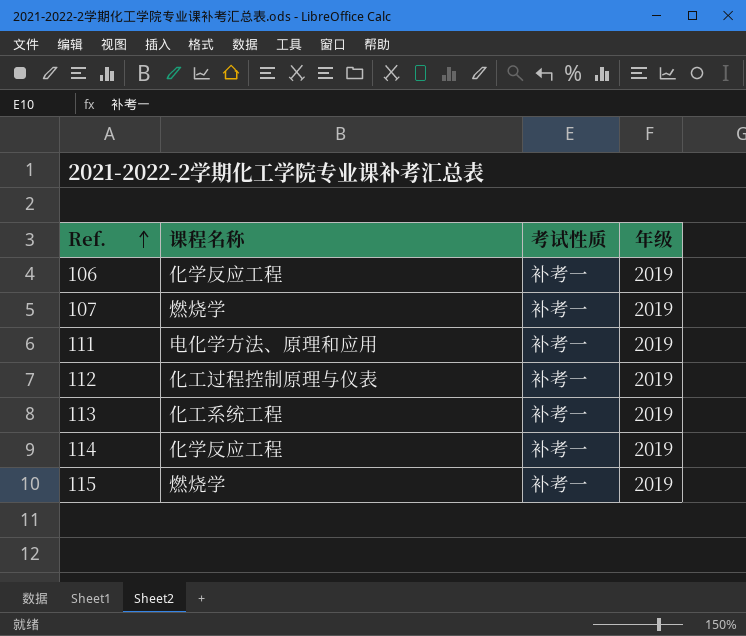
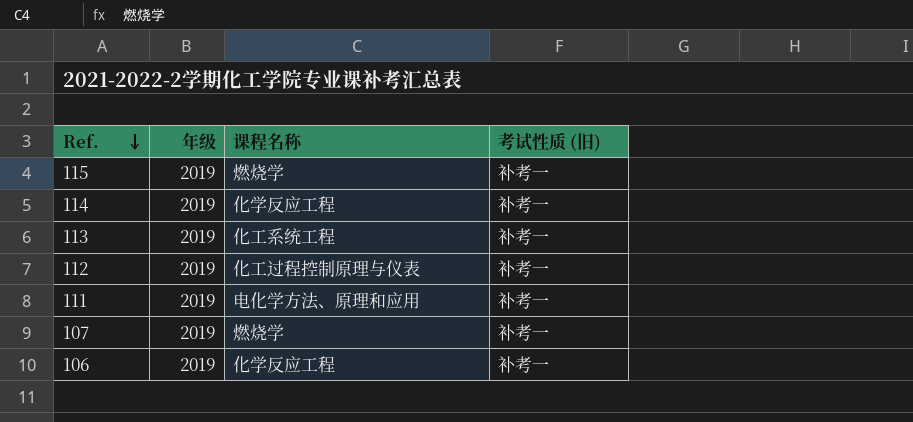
row order: Ref. ascending -> Ref. descending
column 年级 | position: 4 -> 2
column name: 考试性质 -> 考试性质 (旧)

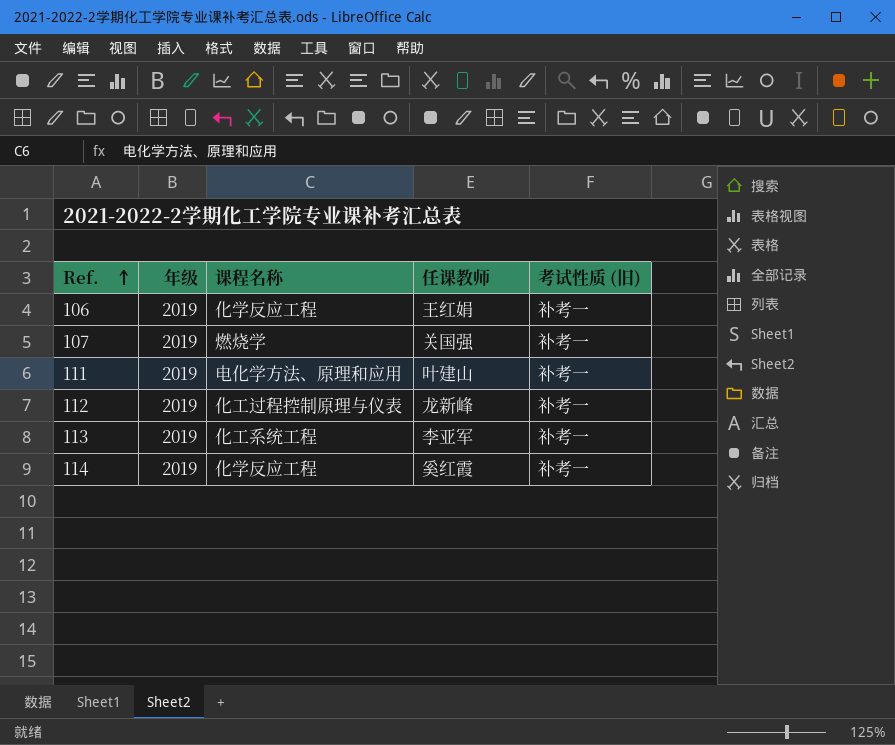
row order: Ref. descending -> Ref. ascending
column 任课教师 | position: none -> 4
row 115: 2019 | 燃烧学 | 补考一 -> none

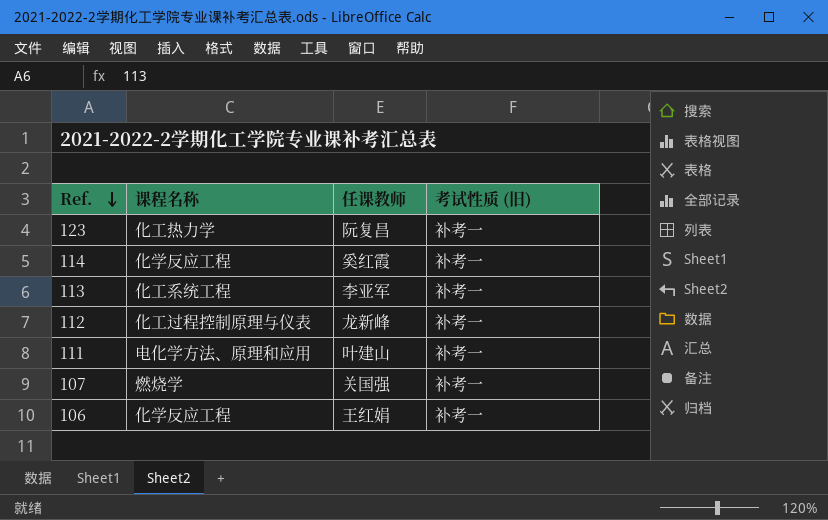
row order: Ref. ascending -> Ref. descending
column 年级 | position: 2 -> none
row 123: none -> 化工热力学 | 阮复昌 | 补考一

